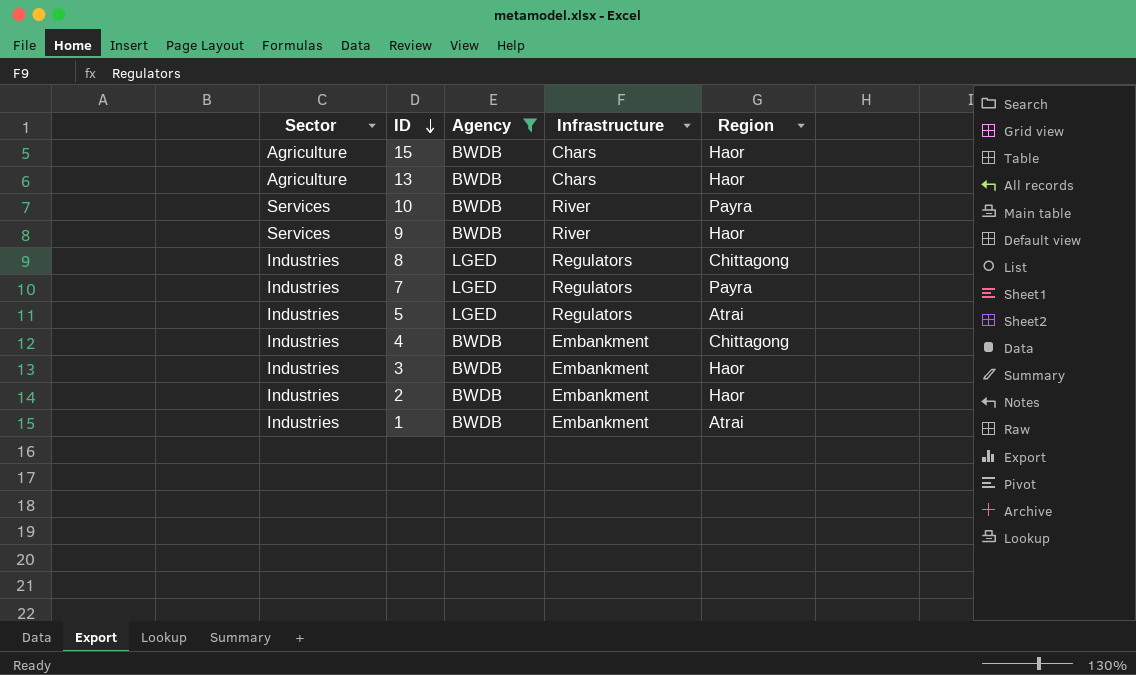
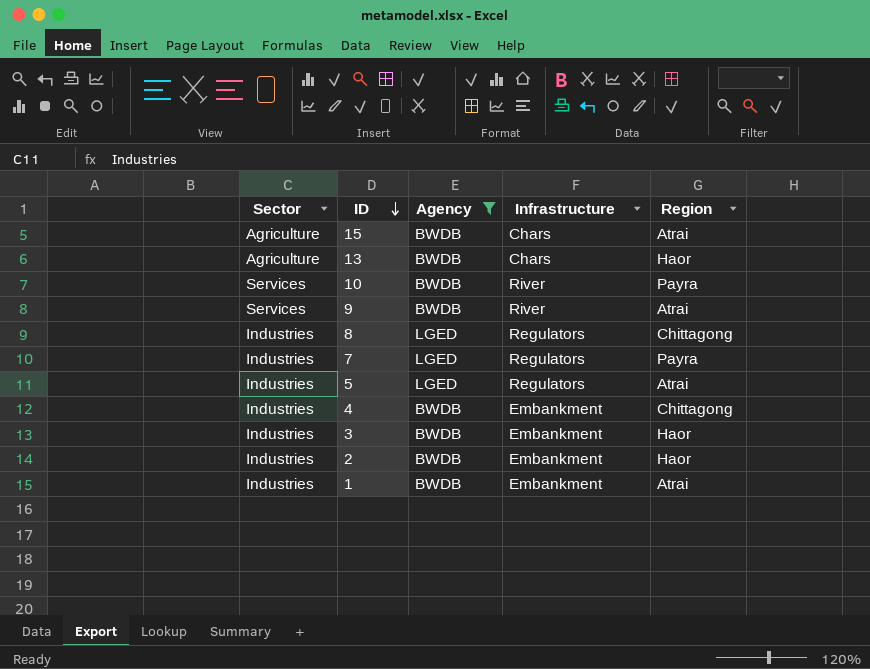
15 | Region: Haor -> Atrai
9 | Region: Haor -> Atrai

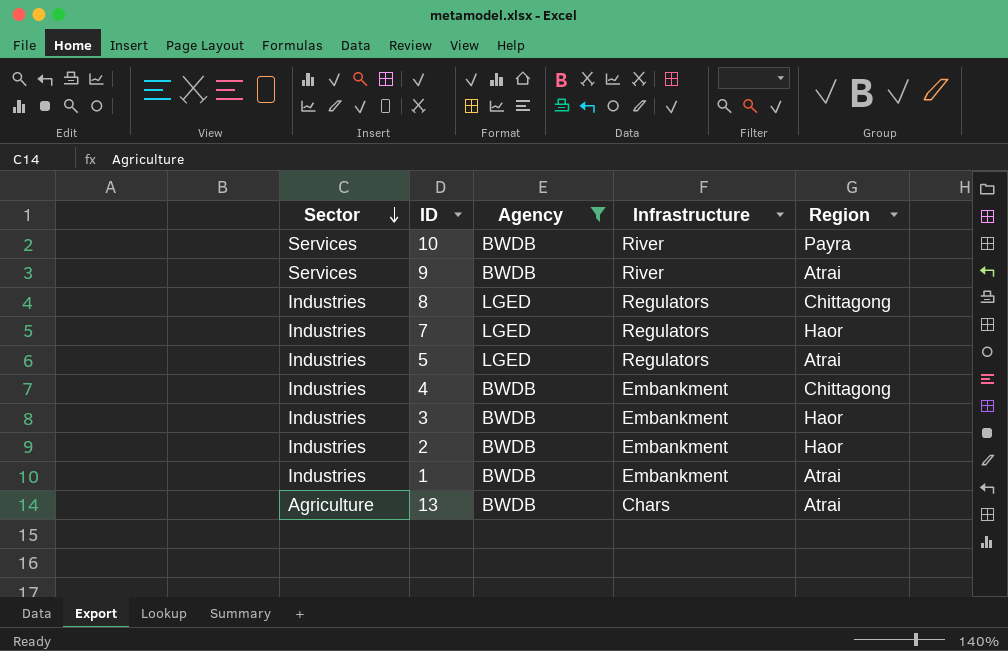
row order: ID descending -> Sector descending
row 15: Agriculture | BWDB | Chars | Atrai -> none
7 | Region: Payra -> Haor
13 | Region: Haor -> Atrai

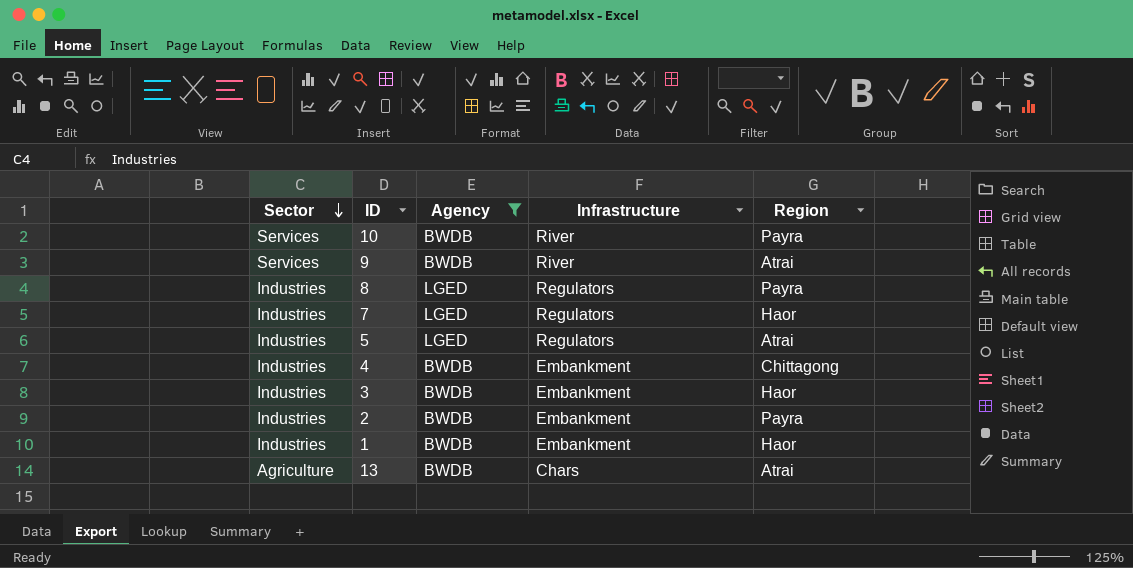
8 | Region: Chittagong -> Payra
2 | Region: Haor -> Payra
1 | Region: Atrai -> Haor

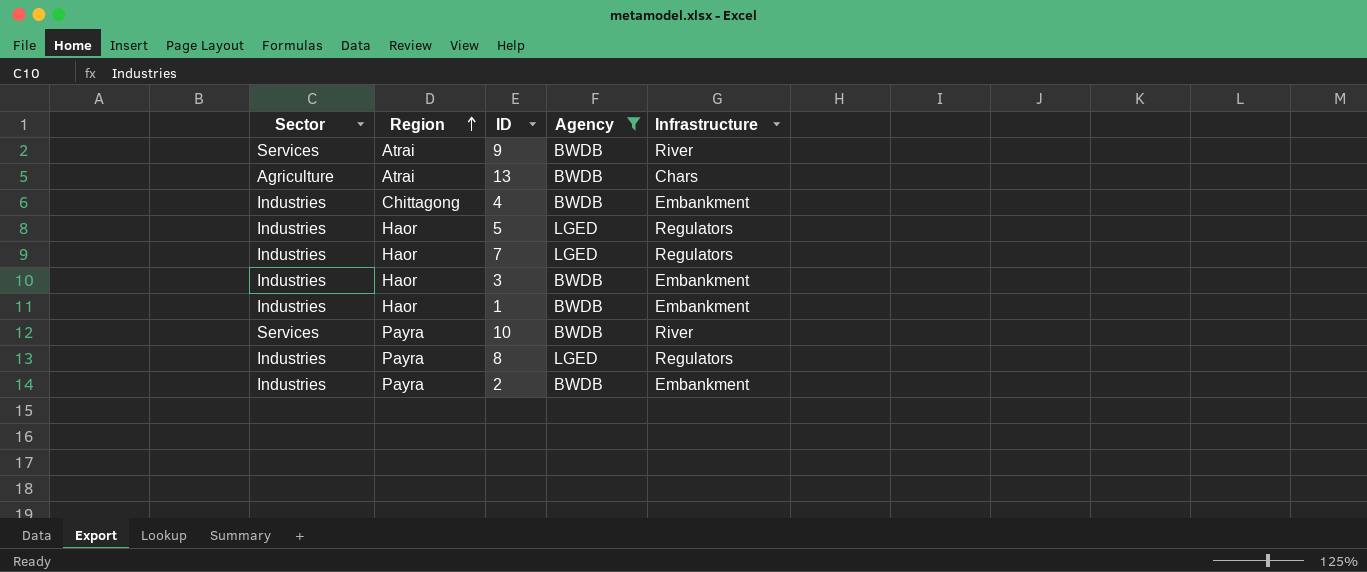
row order: Sector descending -> Region ascending
column Region | position: 5 -> 2
5 | Region: Atrai -> Haor

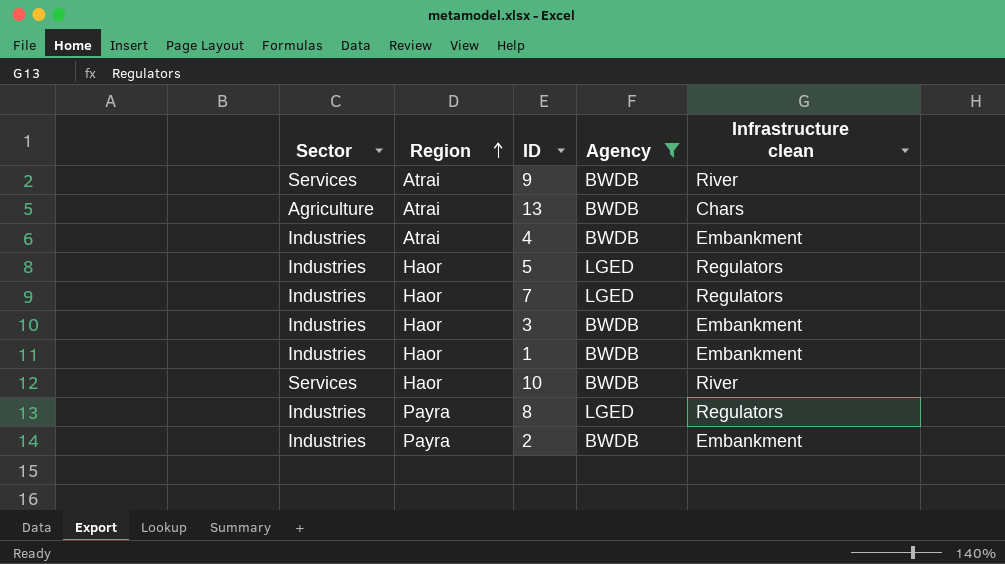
column name: Infrastructure -> Infrastructure clean
4 | Region: Chittagong -> Atrai
10 | Region: Payra -> Haor

